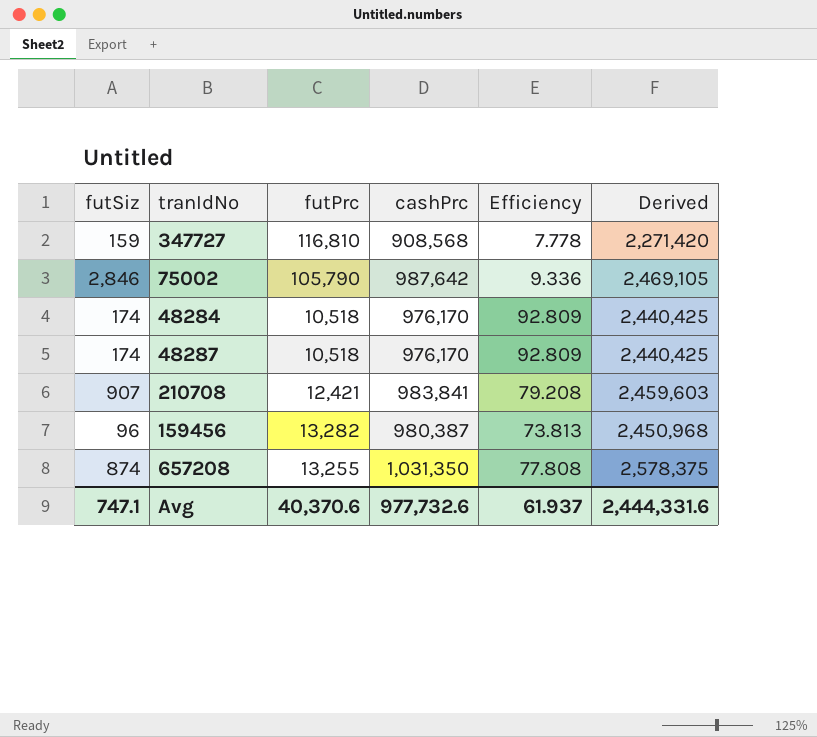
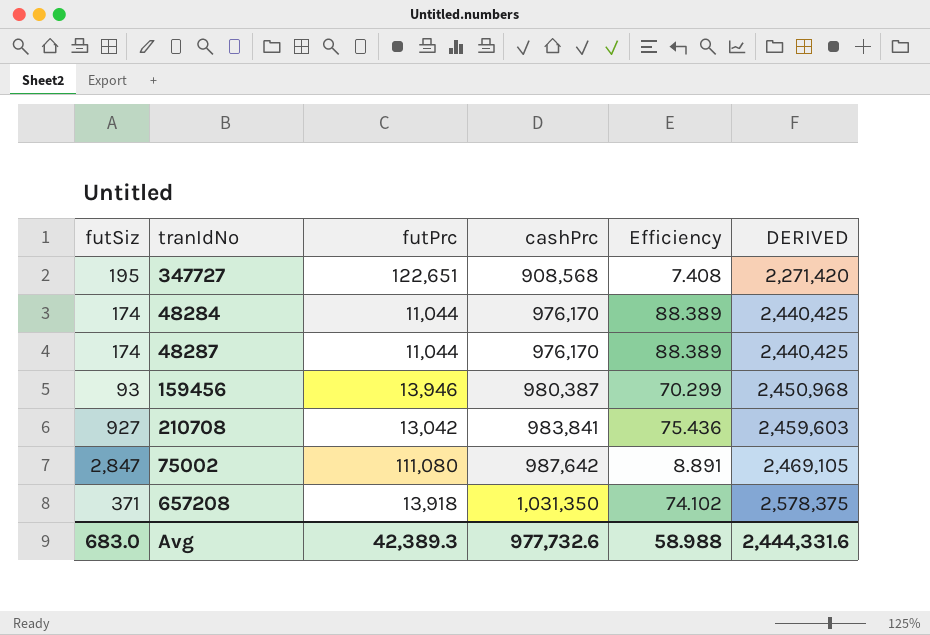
row order: none -> cashPrc ascending
column name: Derived -> DERIVED
347727 | futSiz: 159 -> 195
347727 | futPrc: 116,810 -> 122,651
347727 | Efficiency: 7.778 -> 7.408
48284 | futPrc: 10,518 -> 11,044
48284 | Efficiency: 92.809 -> 88.389
48287 | futPrc: 10,518 -> 11,044
48287 | Efficiency: 92.809 -> 88.389
159456 | futSiz: 96 -> 93
159456 | futPrc: 13,282 -> 13,946
159456 | Efficiency: 73.813 -> 70.299
210708 | futSiz: 907 -> 927
210708 | futPrc: 12,421 -> 13,042
210708 | Efficiency: 79.208 -> 75.436
75002 | futSiz: 2,846 -> 2,847
75002 | futPrc: 105,790 -> 111,080
75002 | Efficiency: 9.336 -> 8.891
657208 | futSiz: 874 -> 371
657208 | futPrc: 13,255 -> 13,918
657208 | Efficiency: 77.808 -> 74.102
Avg | futSiz: 747.1 -> 683.0
Avg | futPrc: 40,370.6 -> 42,389.3
Avg | Efficiency: 61.937 -> 58.988

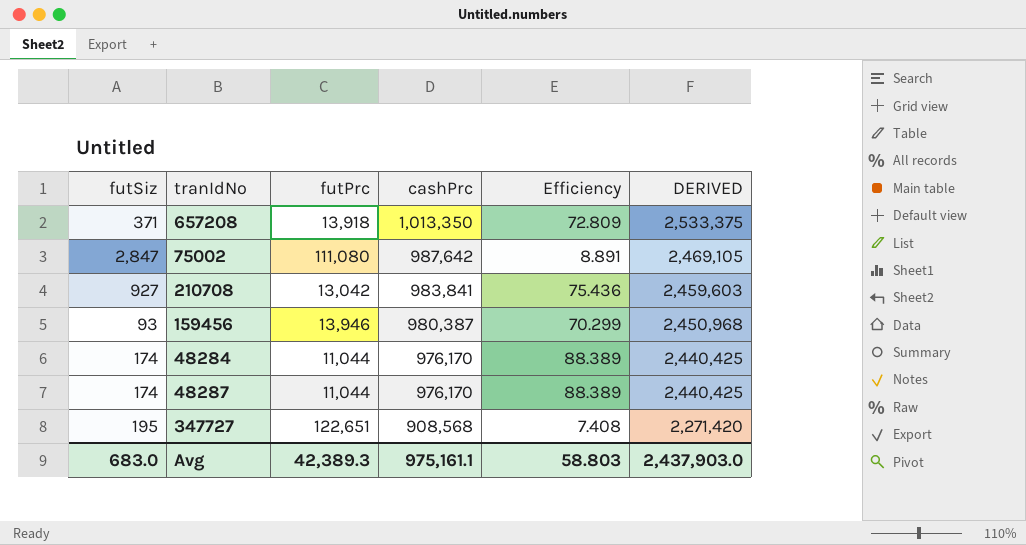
row order: cashPrc ascending -> cashPrc descending
657208 | cashPrc: 1,031,350 -> 1,013,350
657208 | Efficiency: 74.102 -> 72.809
657208 | DERIVED: 2,578,375 -> 2,533,375
Avg | cashPrc: 977,732.6 -> 975,161.1
Avg | Efficiency: 58.988 -> 58.803
Avg | DERIVED: 2,444,331.6 -> 2,437,903.0

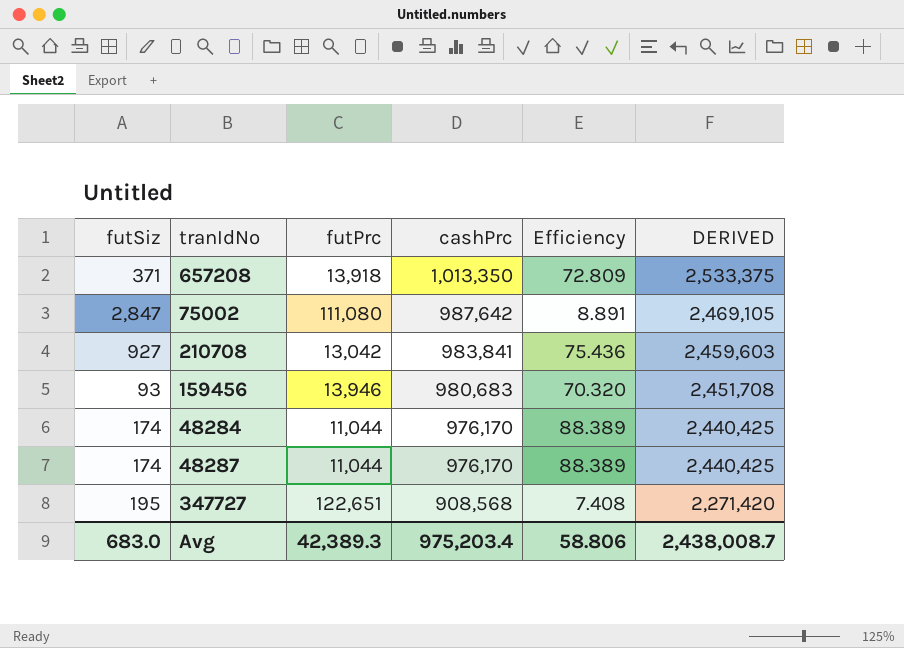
159456 | cashPrc: 980,387 -> 980,683
159456 | Efficiency: 70.299 -> 70.320
159456 | DERIVED: 2,450,968 -> 2,451,708
Avg | cashPrc: 975,161.1 -> 975,203.4
Avg | Efficiency: 58.803 -> 58.806
Avg | DERIVED: 2,437,903.0 -> 2,438,008.7

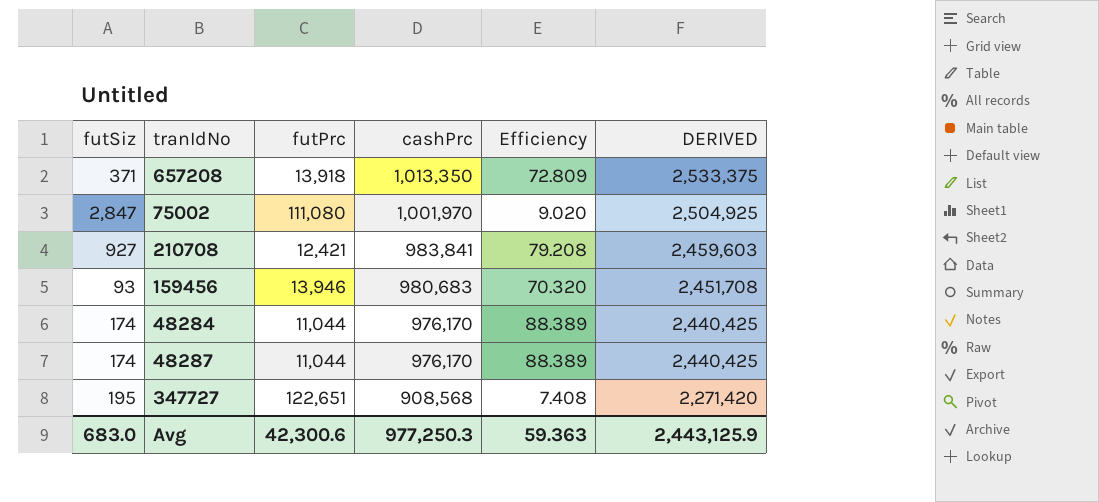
75002 | cashPrc: 987,642 -> 1,001,970
75002 | Efficiency: 8.891 -> 9.020
75002 | DERIVED: 2,469,105 -> 2,504,925
210708 | futPrc: 13,042 -> 12,421
210708 | Efficiency: 75.436 -> 79.208
Avg | futPrc: 42,389.3 -> 42,300.6
Avg | cashPrc: 975,203.4 -> 977,250.3
Avg | Efficiency: 58.806 -> 59.363
Avg | DERIVED: 2,438,008.7 -> 2,443,125.9

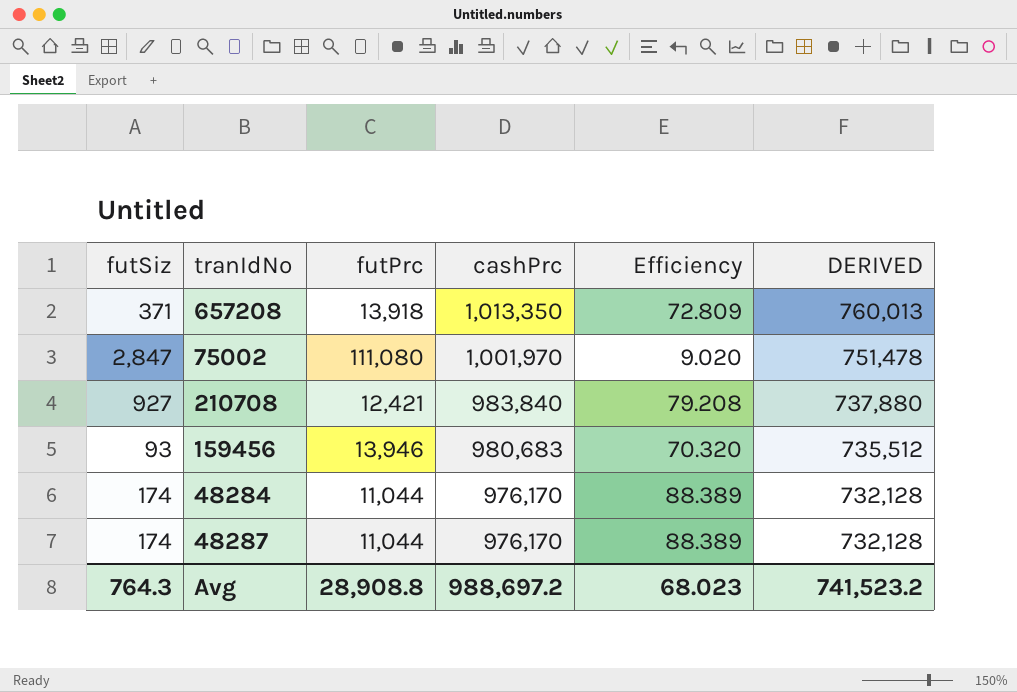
column DERIVED | formula: [cashPrc] * 2.5 -> [cashPrc] * 0.75
row 347727: 195 | 122,651 | 908,568 | 7.408 | 2,271,420 -> none
210708 | cashPrc: 983,841 -> 983,840
Avg | futSiz: 683.0 -> 764.3
Avg | futPrc: 42,300.6 -> 28,908.8
Avg | cashPrc: 977,250.3 -> 988,697.2
Avg | Efficiency: 59.363 -> 68.023
Avg | DERIVED: 2,443,125.9 -> 741,523.2

